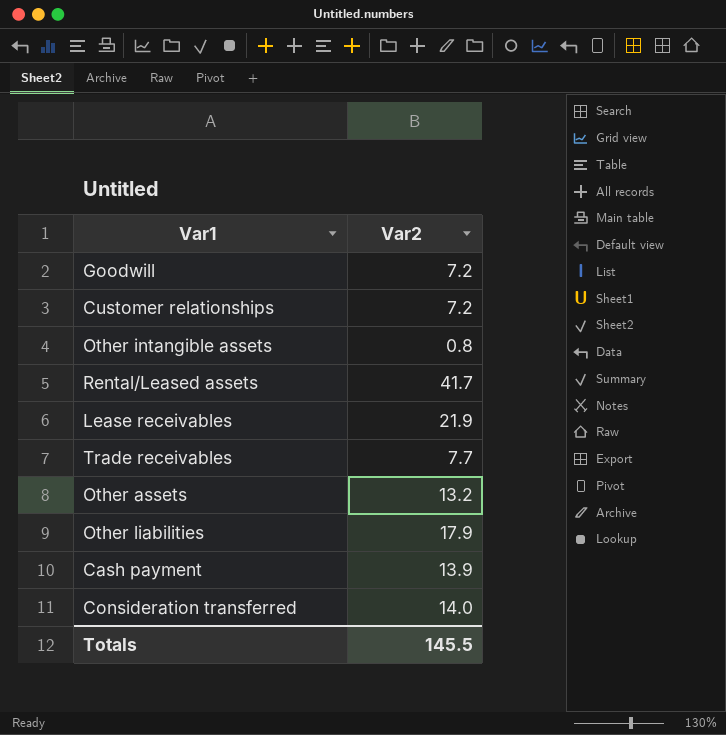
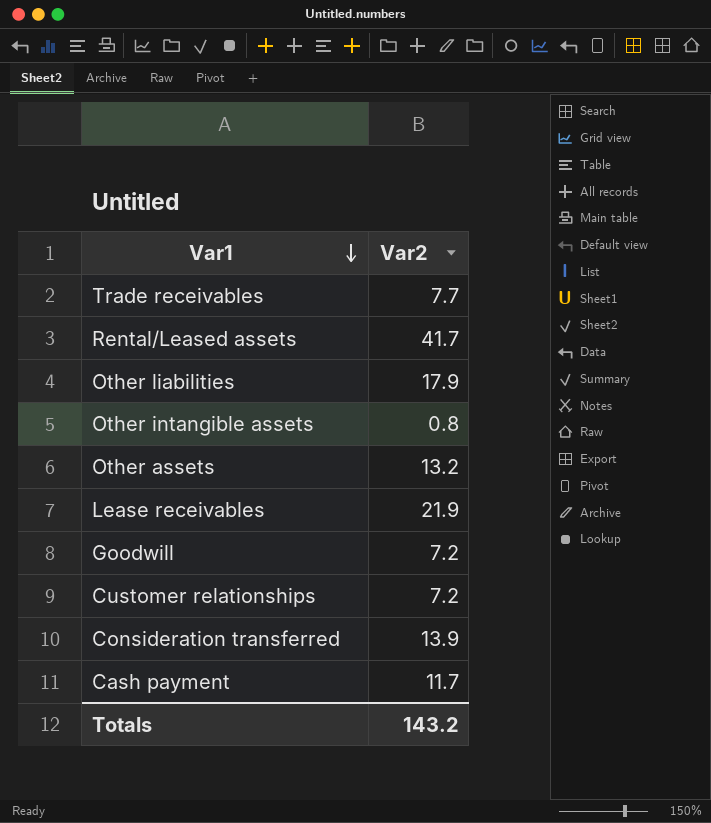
row order: none -> Var1 descending
Consideration transferred | Var2: 14.0 -> 13.9
Cash payment | Var2: 13.9 -> 11.7
Totals | Var2: 145.5 -> 143.2

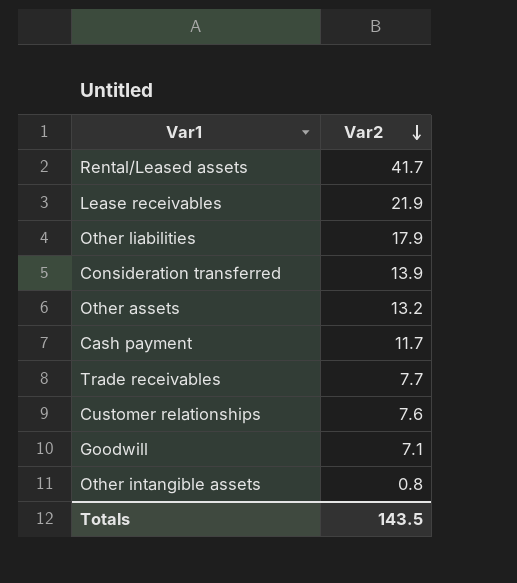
row order: Var1 descending -> Var2 descending
Customer relationships | Var2: 7.2 -> 7.6
Goodwill | Var2: 7.2 -> 7.1
Totals | Var2: 143.2 -> 143.5

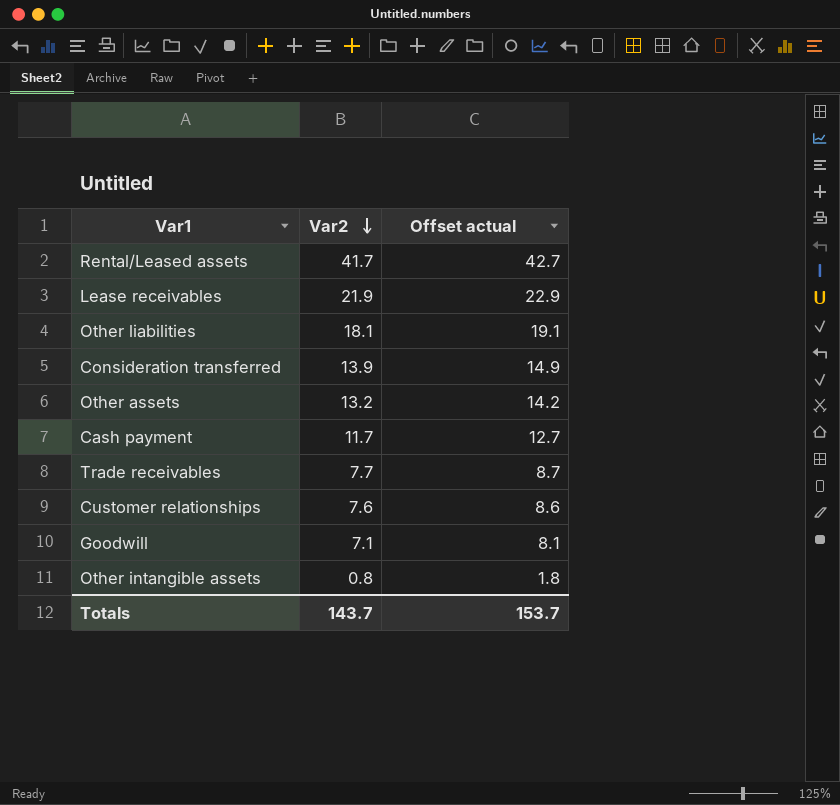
column Offset actual | formula: none -> [Var2] + 1
Other liabilities | Var2: 17.9 -> 18.1
Totals | Var2: 143.5 -> 143.7

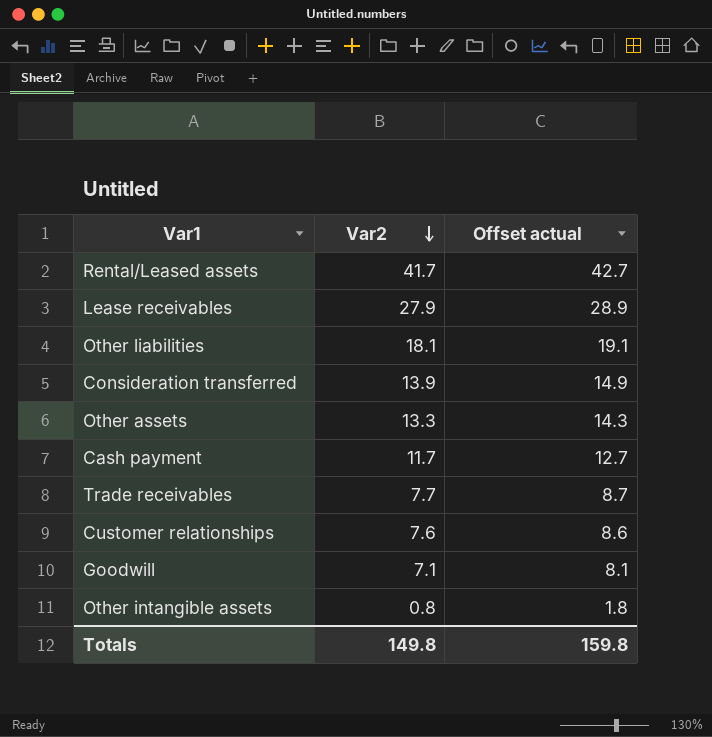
Lease receivables | Var2: 21.9 -> 27.9
Lease receivables | Offset actual: 22.9 -> 28.9
Other assets | Var2: 13.2 -> 13.3
Other assets | Offset actual: 14.2 -> 14.3
Totals | Var2: 143.7 -> 149.8
Totals | Offset actual: 153.7 -> 159.8

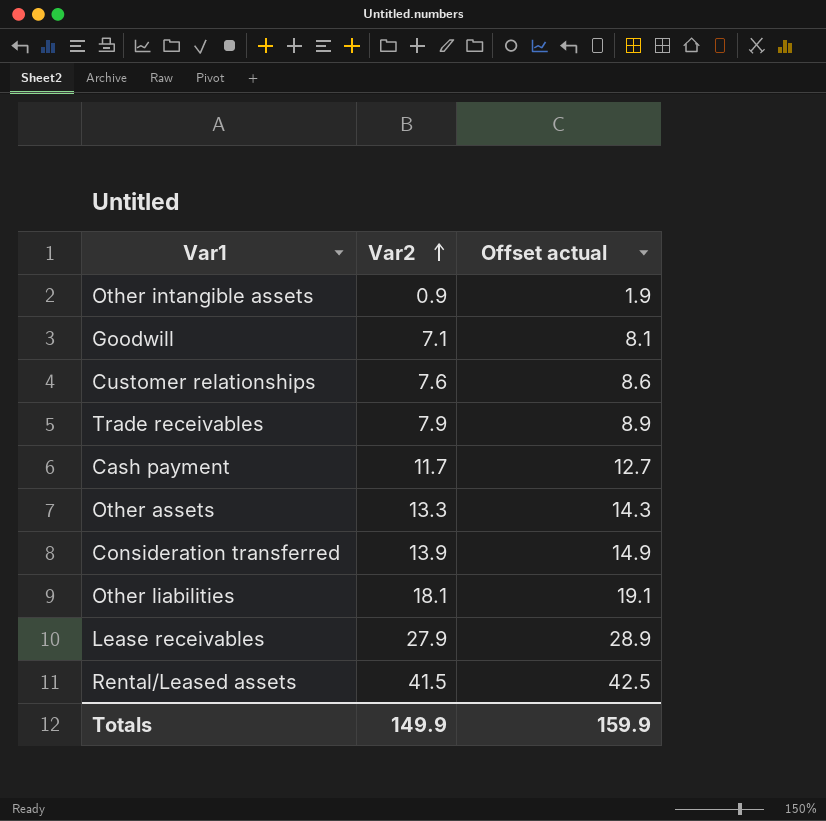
row order: Var2 descending -> Var2 ascending
Other intangible assets | Var2: 0.8 -> 0.9
Other intangible assets | Offset actual: 1.8 -> 1.9
Trade receivables | Var2: 7.7 -> 7.9
Trade receivables | Offset actual: 8.7 -> 8.9
Rental/Leased assets | Var2: 41.7 -> 41.5
Rental/Leased assets | Offset actual: 42.7 -> 42.5
Totals | Var2: 149.8 -> 149.9
Totals | Offset actual: 159.8 -> 159.9

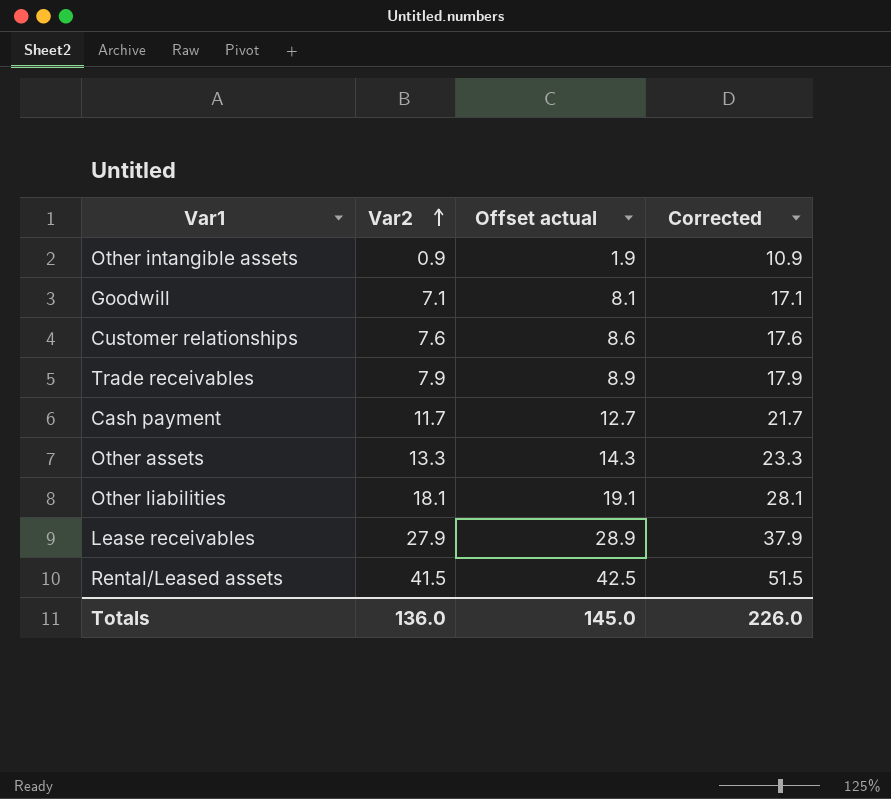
column Corrected | formula: none -> [Var2] + 10
row Consideration transferred: 13.9 | 14.9 -> none
Totals | Var2: 149.9 -> 136.0
Totals | Offset actual: 159.9 -> 145.0

